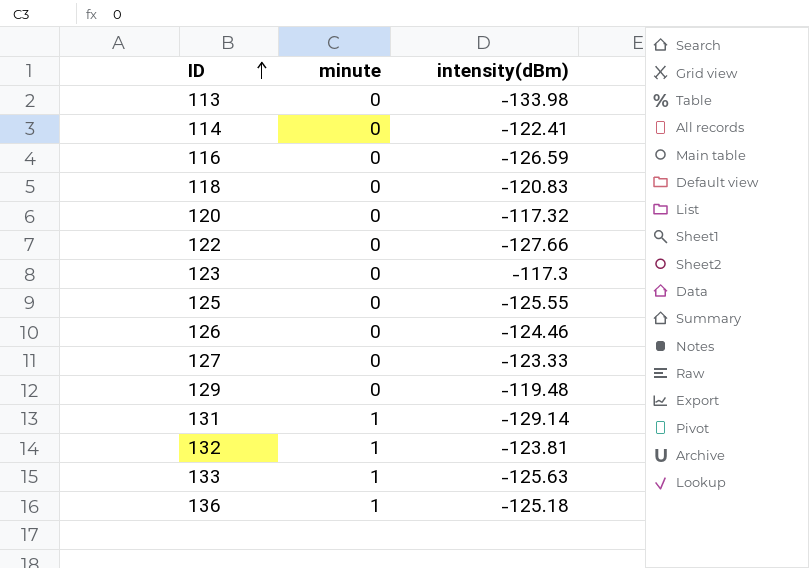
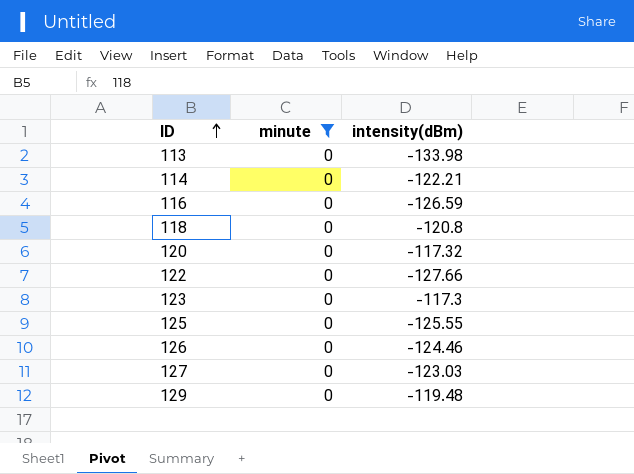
filter: none -> minute = 0
114 | intensity(dBm): -122.41 -> -122.21
118 | intensity(dBm): -120.83 -> -120.8
127 | intensity(dBm): -123.33 -> -123.03

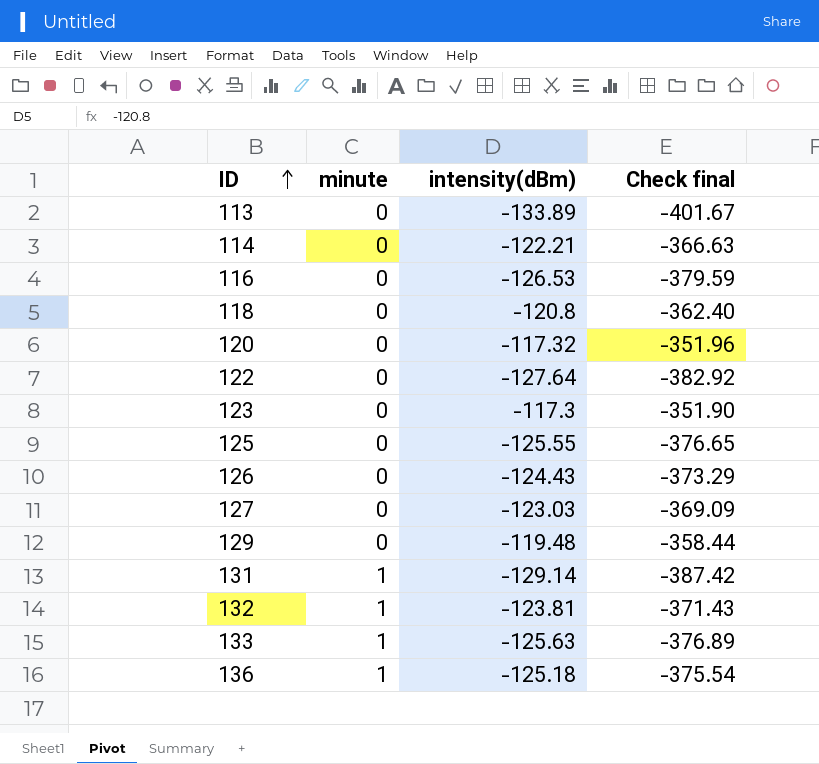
filter: minute = 0 -> none
column Check final | formula: none -> [intensity(dBm)] * 3
113 | intensity(dBm): -133.98 -> -133.89
116 | intensity(dBm): -126.59 -> -126.53
122 | intensity(dBm): -127.66 -> -127.64
126 | intensity(dBm): -124.46 -> -124.43

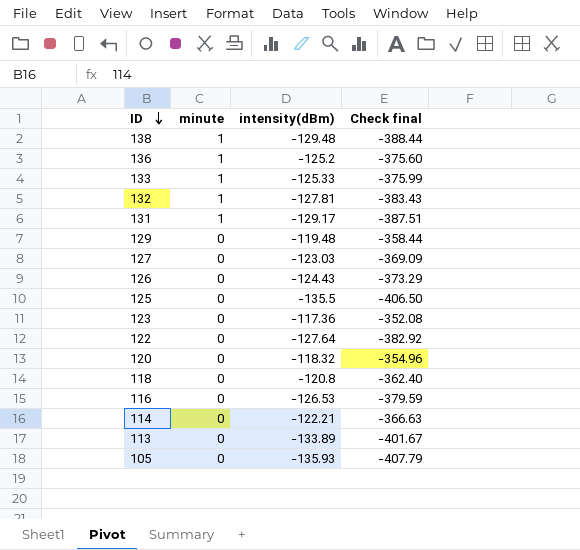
row order: ID ascending -> ID descending
row 138: none -> 1 | -129.48 | -388.44
136 | intensity(dBm): -125.18 -> -125.2
136 | Check final: -375.54 -> -375.60
133 | intensity(dBm): -125.63 -> -125.33
133 | Check final: -376.89 -> -375.99
132 | intensity(dBm): -123.81 -> -127.81
132 | Check final: -371.43 -> -383.43
131 | intensity(dBm): -129.14 -> -129.17
131 | Check final: -387.42 -> -387.51
125 | intensity(dBm): -125.55 -> -135.5
125 | Check final: -376.65 -> -406.50
123 | intensity(dBm): -117.3 -> -117.36
123 | Check final: -351.90 -> -352.08
120 | intensity(dBm): -117.32 -> -118.32
120 | Check final: -351.96 -> -354.96
row 105: none -> 0 | -135.93 | -407.79

